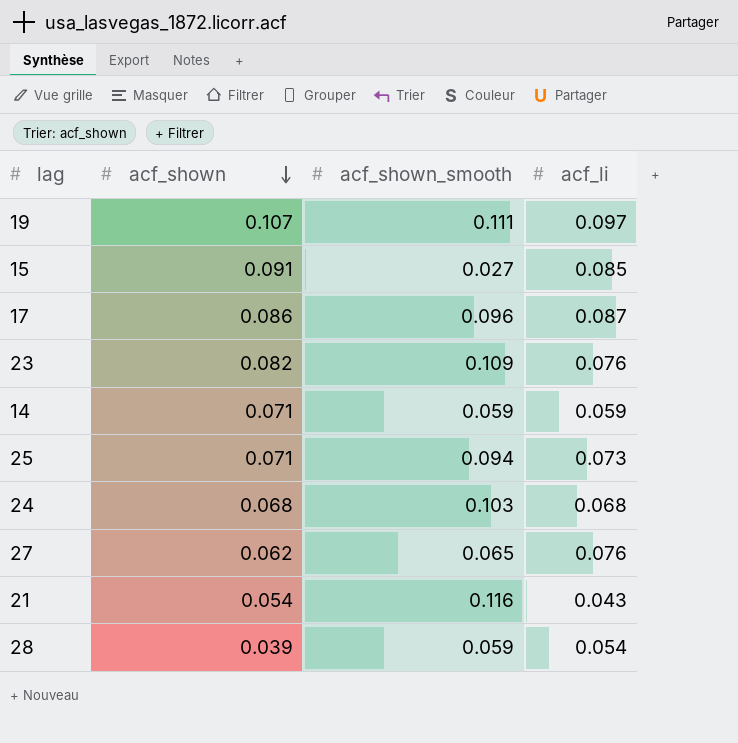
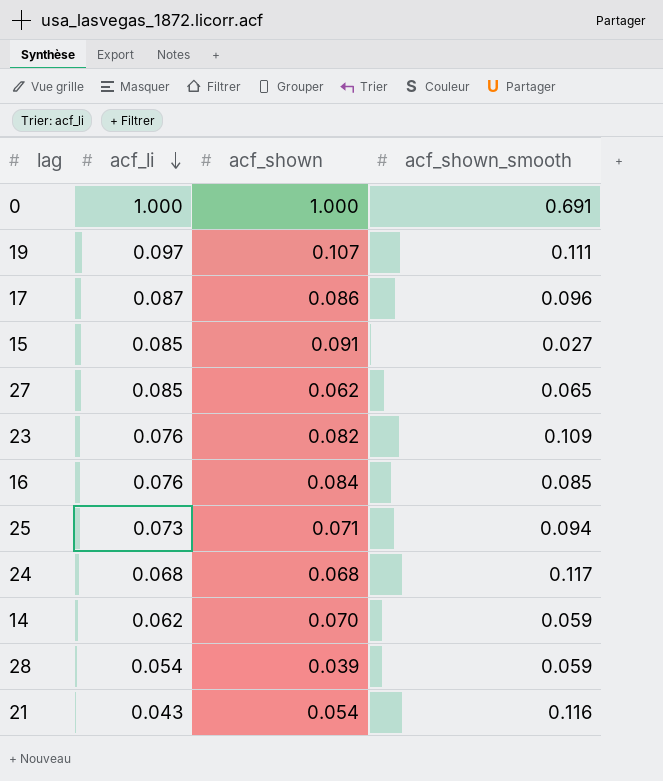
row order: acf_shown descending -> acf_li descending
column acf_li | position: 4 -> 2
row 0: none -> 1.000 | 1.000 | 0.691
27 | acf_li: 0.076 -> 0.085
row 16: none -> 0.076 | 0.084 | 0.085
24 | acf_shown_smooth: 0.103 -> 0.117
14 | acf_li: 0.059 -> 0.062
14 | acf_shown: 0.071 -> 0.070

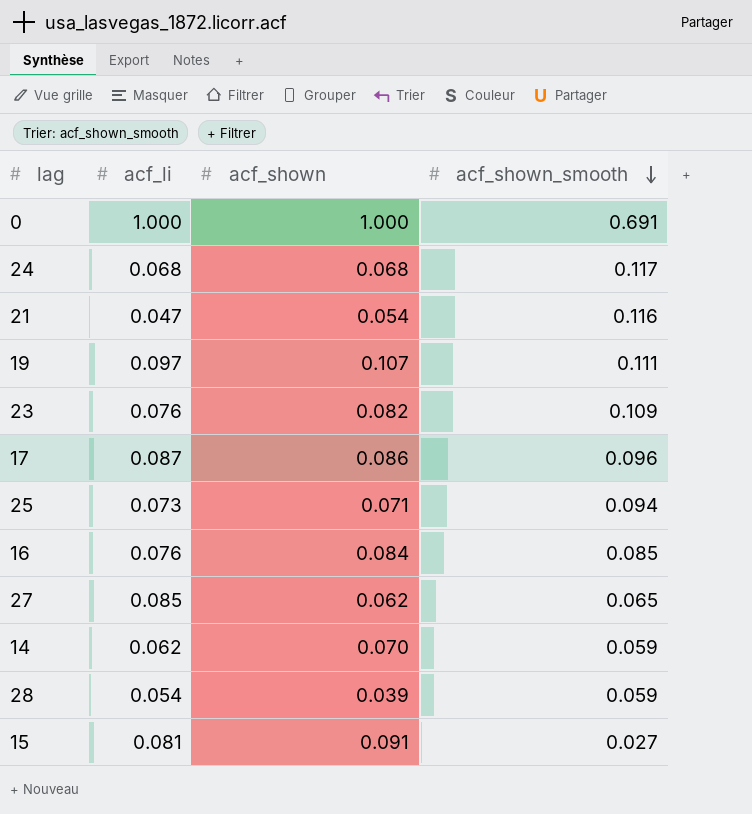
row order: acf_li descending -> acf_shown_smooth descending
21 | acf_li: 0.043 -> 0.047
15 | acf_li: 0.085 -> 0.081

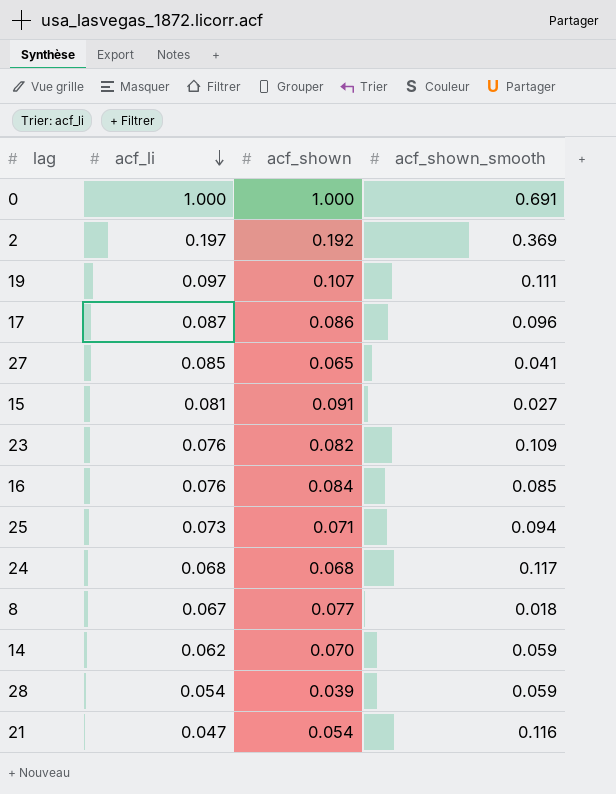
row order: acf_shown_smooth descending -> acf_li descending
row 2: none -> 0.197 | 0.192 | 0.369
27 | acf_shown: 0.062 -> 0.065
27 | acf_shown_smooth: 0.065 -> 0.041
row 8: none -> 0.067 | 0.077 | 0.018

